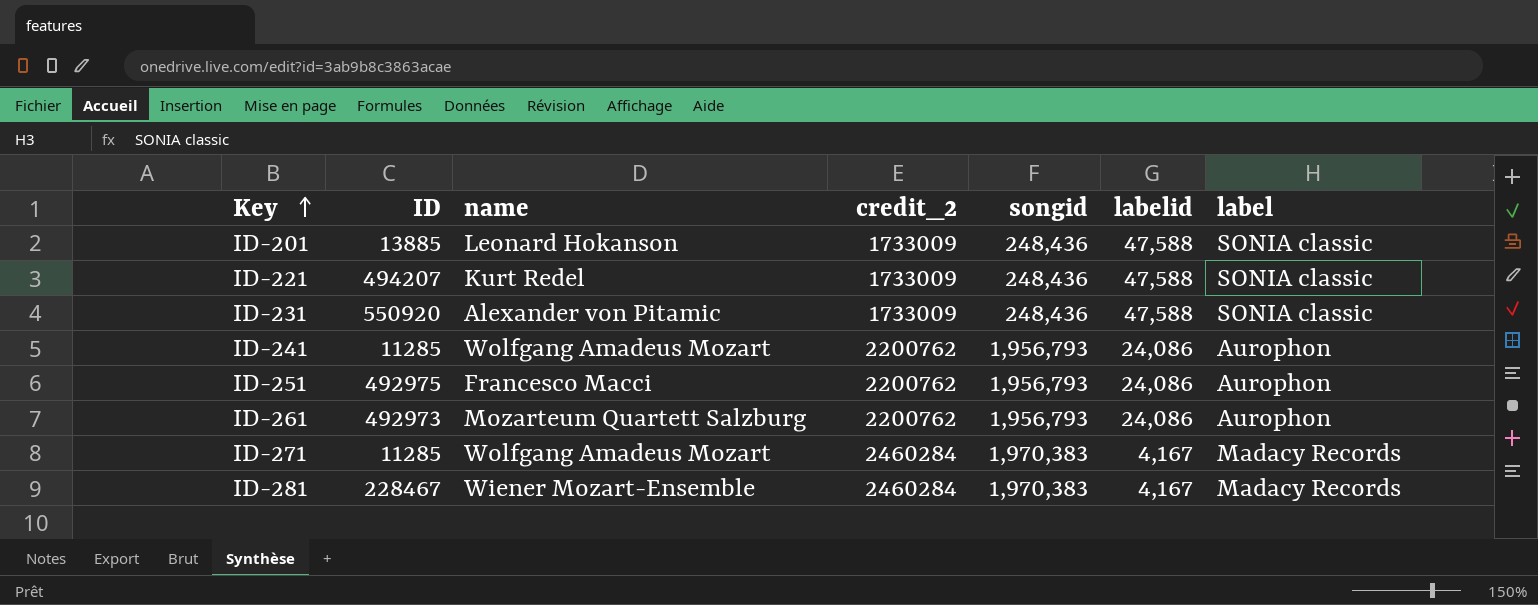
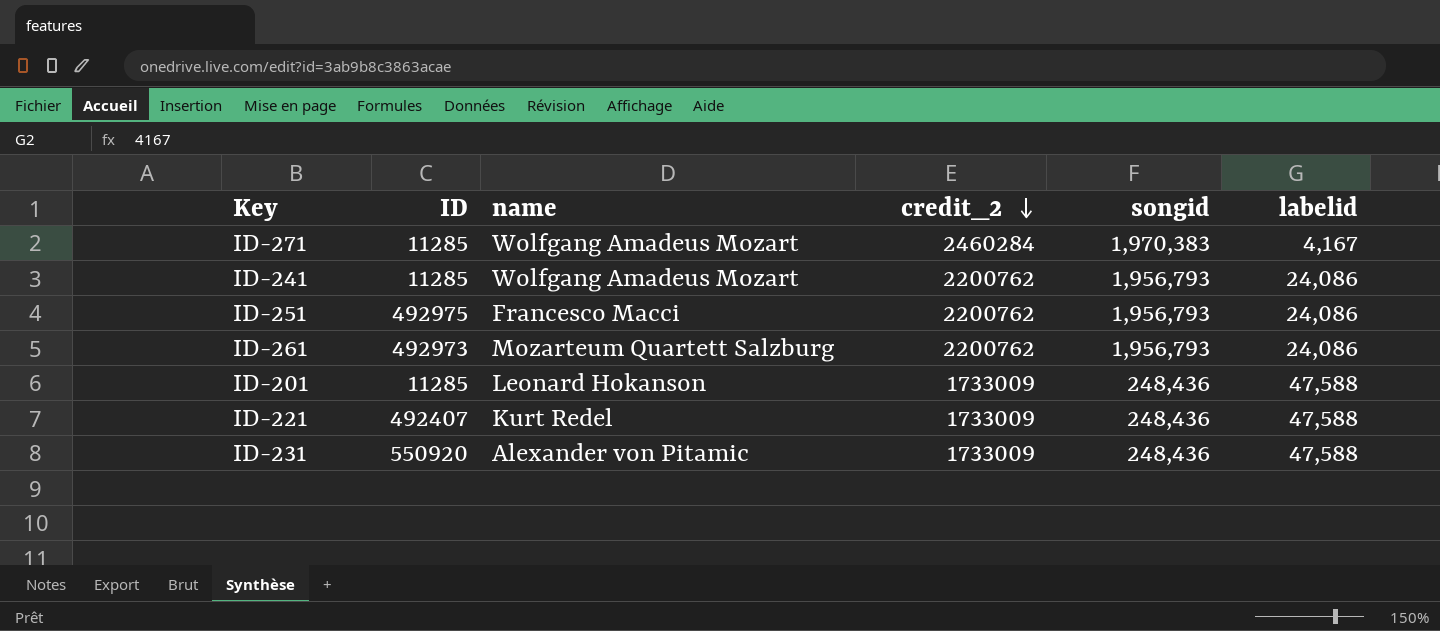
row order: Key ascending -> credit_2 descending
column label | position: 7 -> none
row ID-281: 228467 | Wiener Mozart‐Ensemble | 2460284 | 1,970,383 | 4,167 | Madacy Records -> none
ID-201 | ID: 13885 -> 11285
ID-221 | ID: 494207 -> 492407

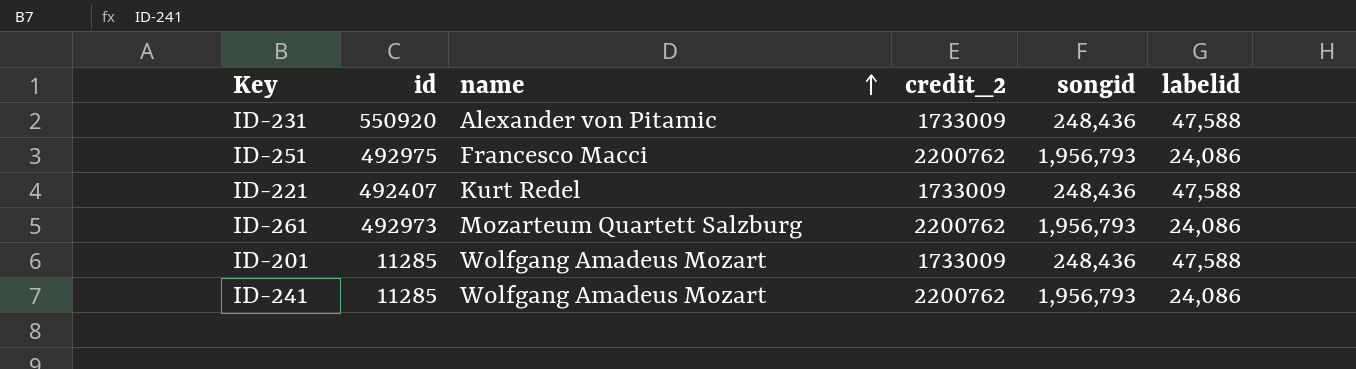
row order: credit_2 descending -> name ascending
column name: ID -> id
row ID-271: 11285 | Wolfgang Amadeus Mozart | 2460284 | 1,970,383 | 4,167 -> none
ID-201 | name: Leonard Hokanson -> Wolfgang Amadeus Mozart

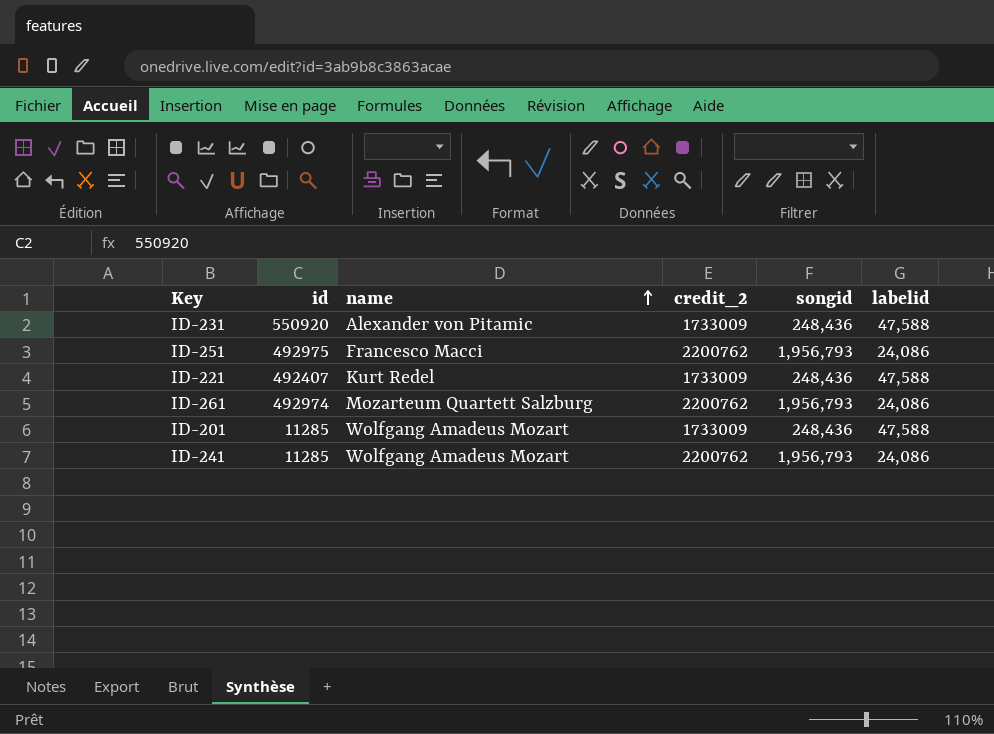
ID-261 | id: 492973 -> 492974

